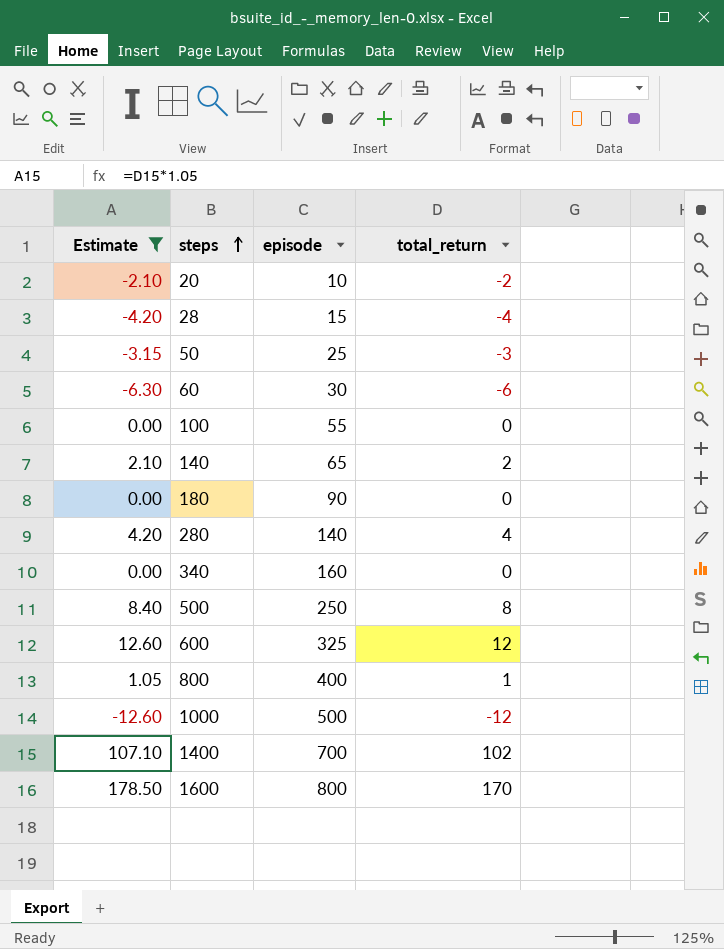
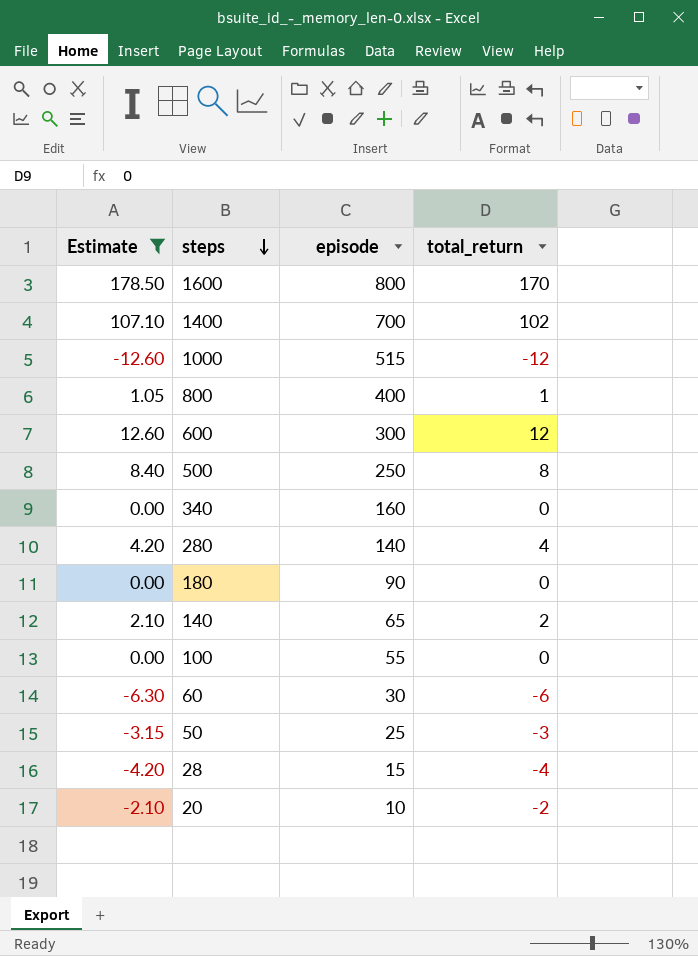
row order: steps ascending -> steps descending
1000 | episode: 500 -> 515
600 | episode: 325 -> 300

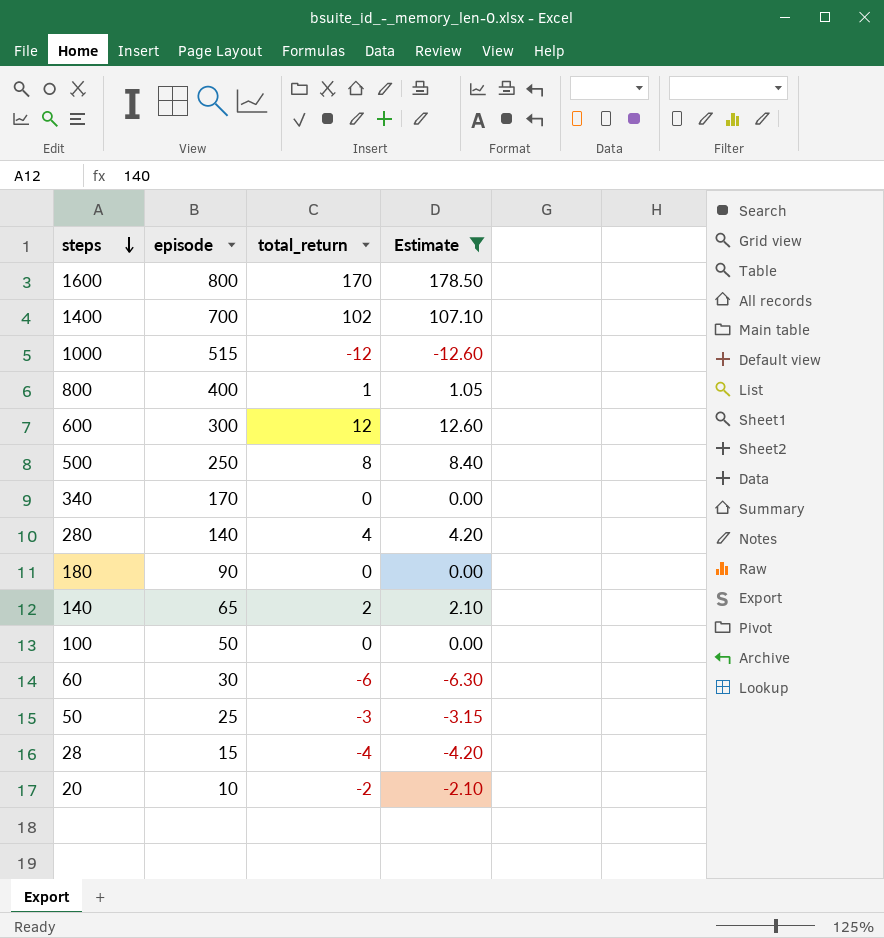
column Estimate | position: 1 -> 4
340 | episode: 160 -> 170
100 | episode: 55 -> 50

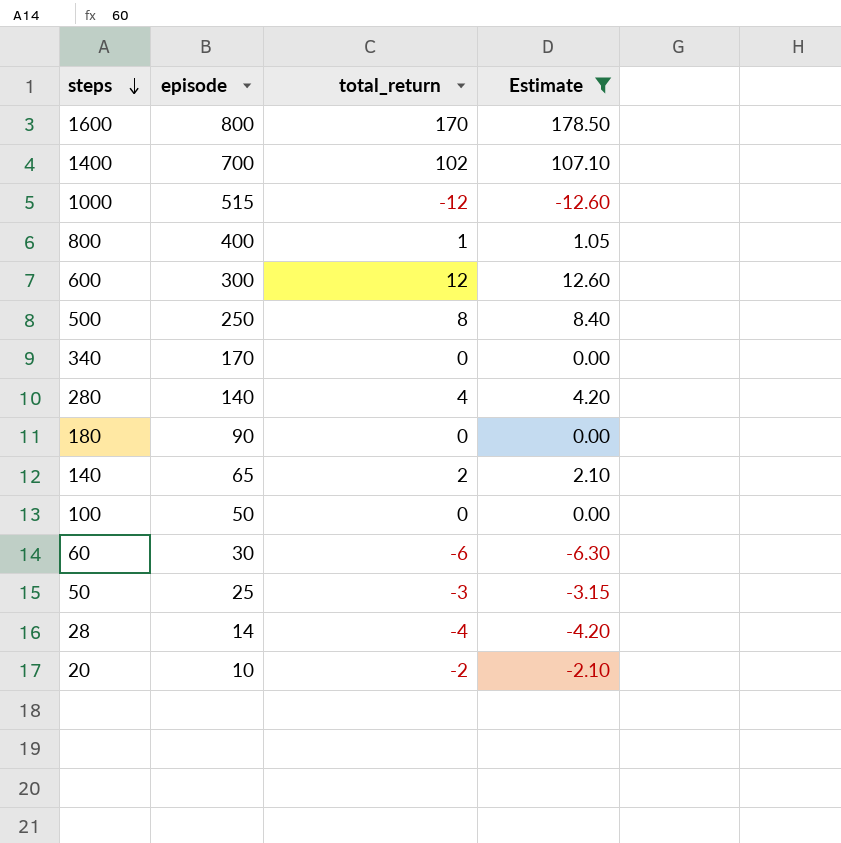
28 | episode: 15 -> 14

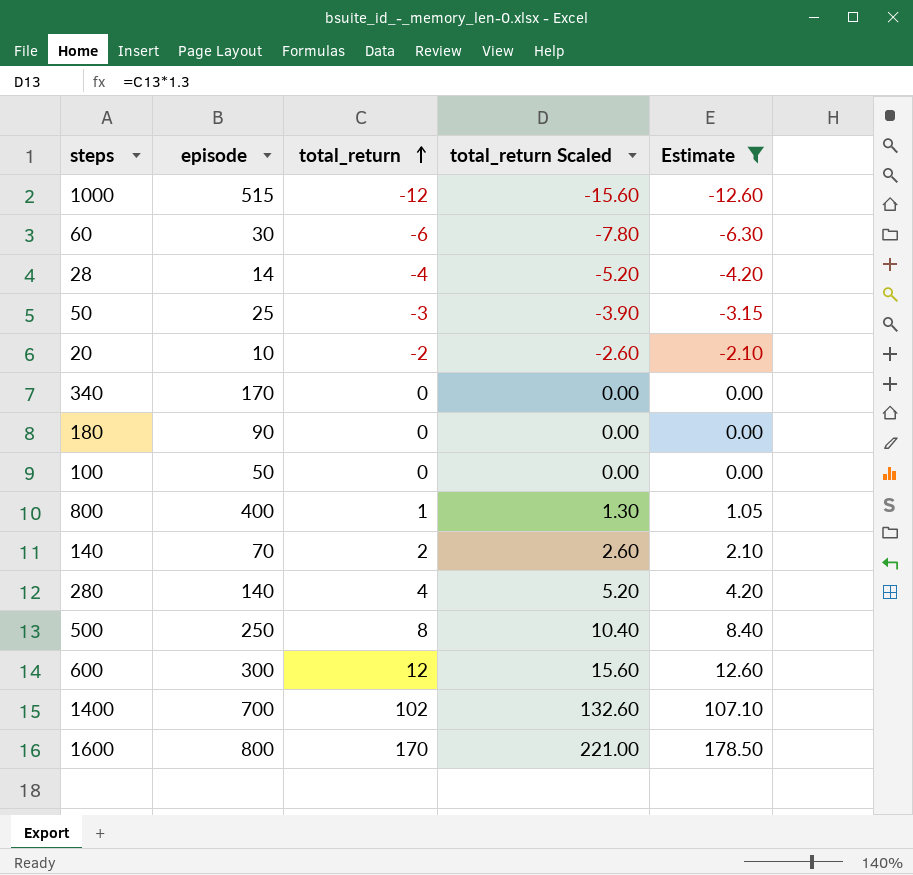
row order: steps descending -> total_return ascending
column total_return Scaled | formula: none -> [total_return] * 1.3
140 | episode: 65 -> 70

